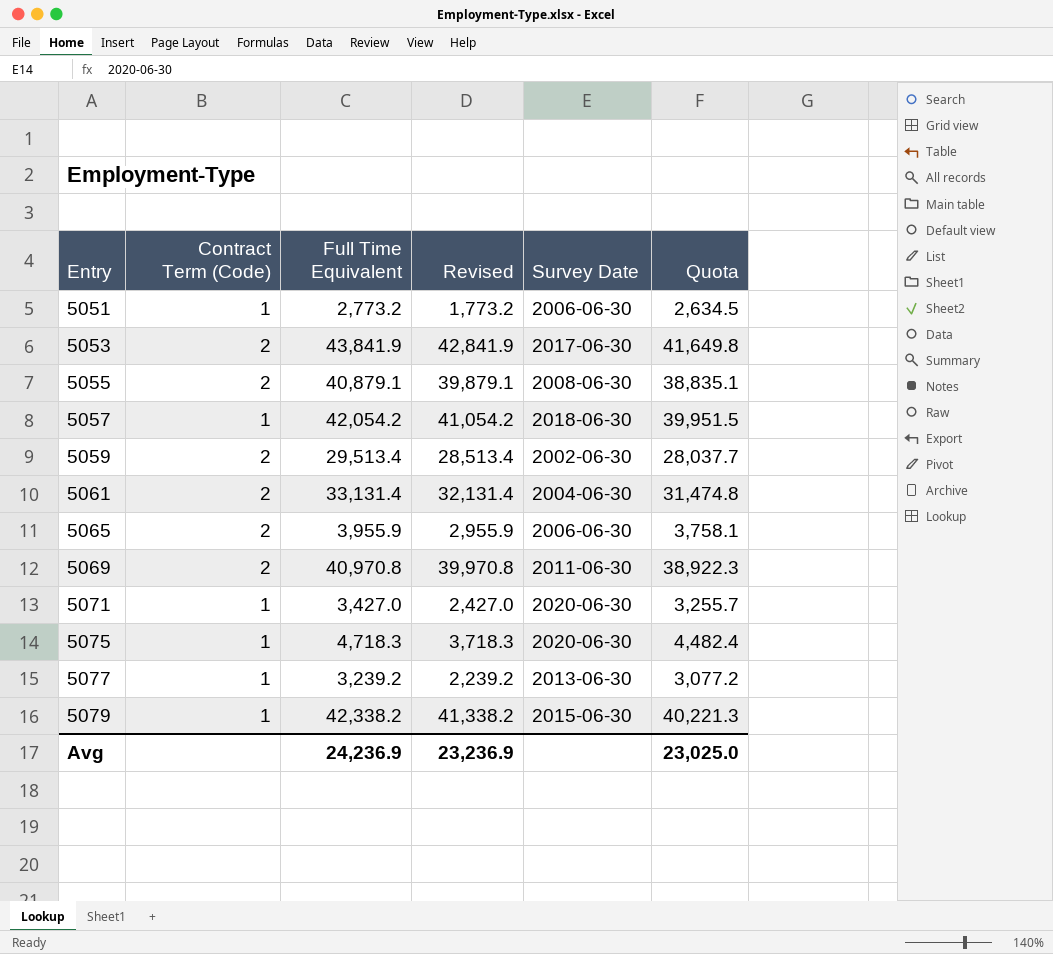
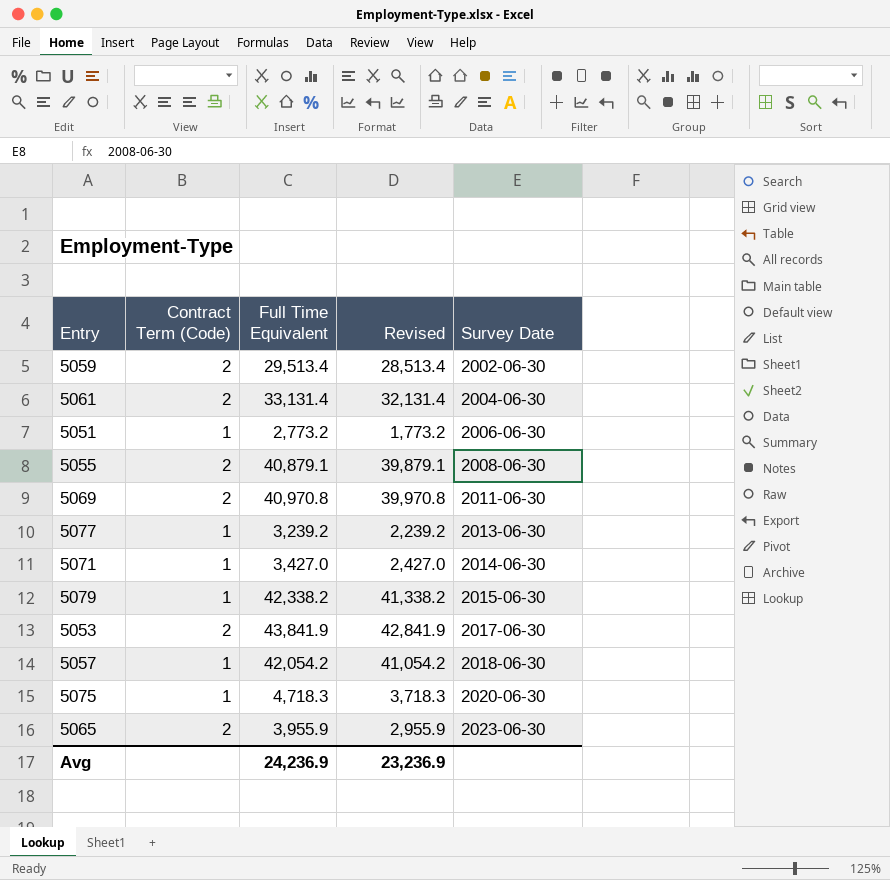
row order: Entry ascending -> Survey Date ascending
column Quota | formula: [Full Time Equivalent] * 0.95 -> none
5071 | Survey Date: 2020-06-30 -> 2014-06-30
5065 | Survey Date: 2006-06-30 -> 2023-06-30

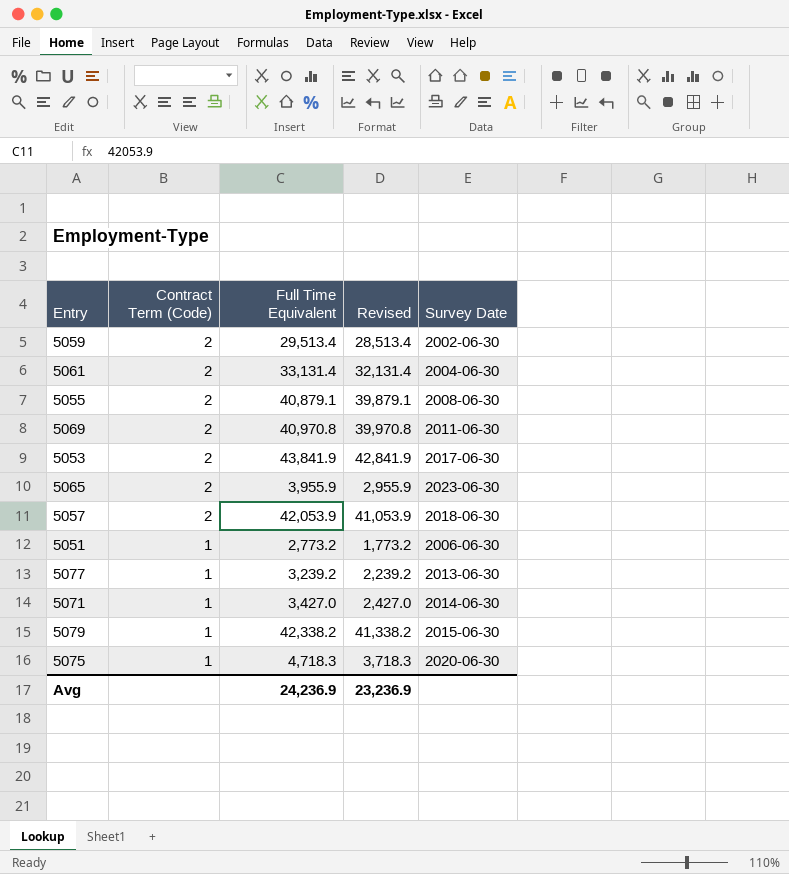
row order: Survey Date ascending -> Contract Term (Code) descending
5057 | Contract Term (Code): 1 -> 2
5057 | Full Time Equivalent: 42,054.2 -> 42,053.9
5057 | Revised: 41,054.2 -> 41,053.9

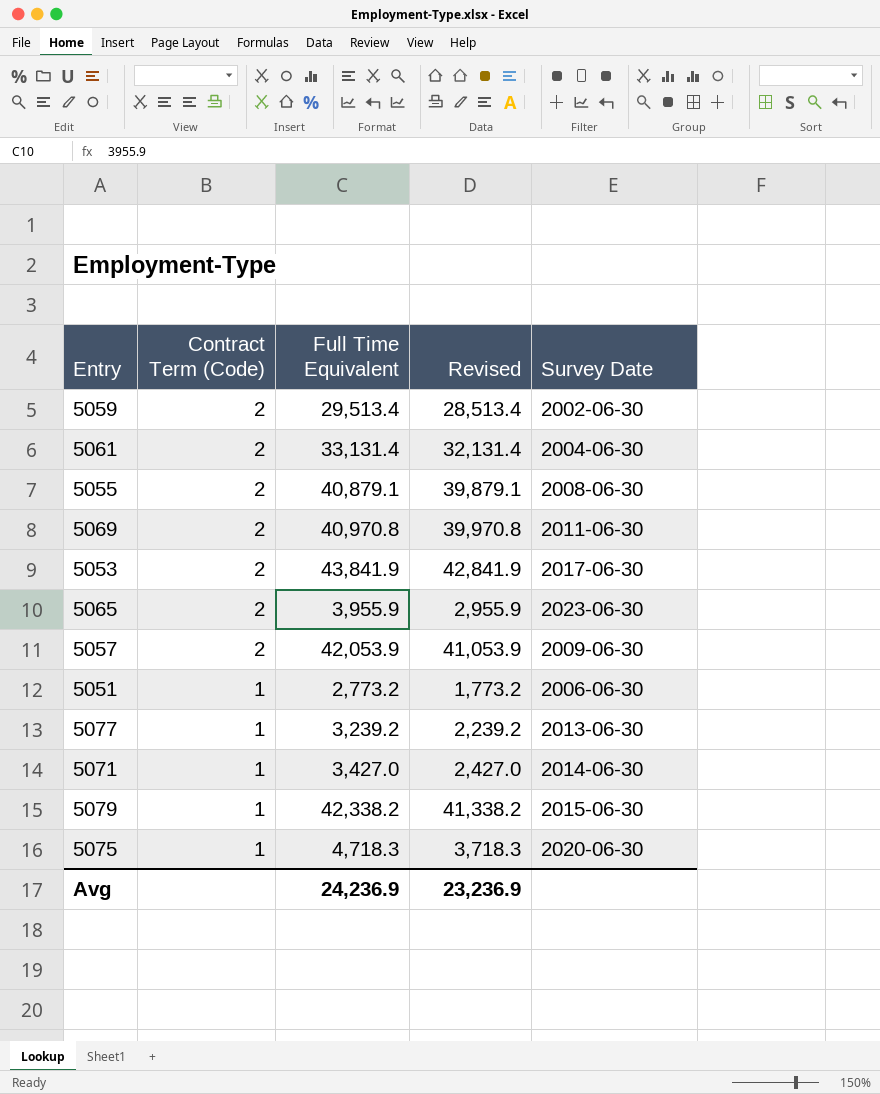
5057 | Survey Date: 2018-06-30 -> 2009-06-30

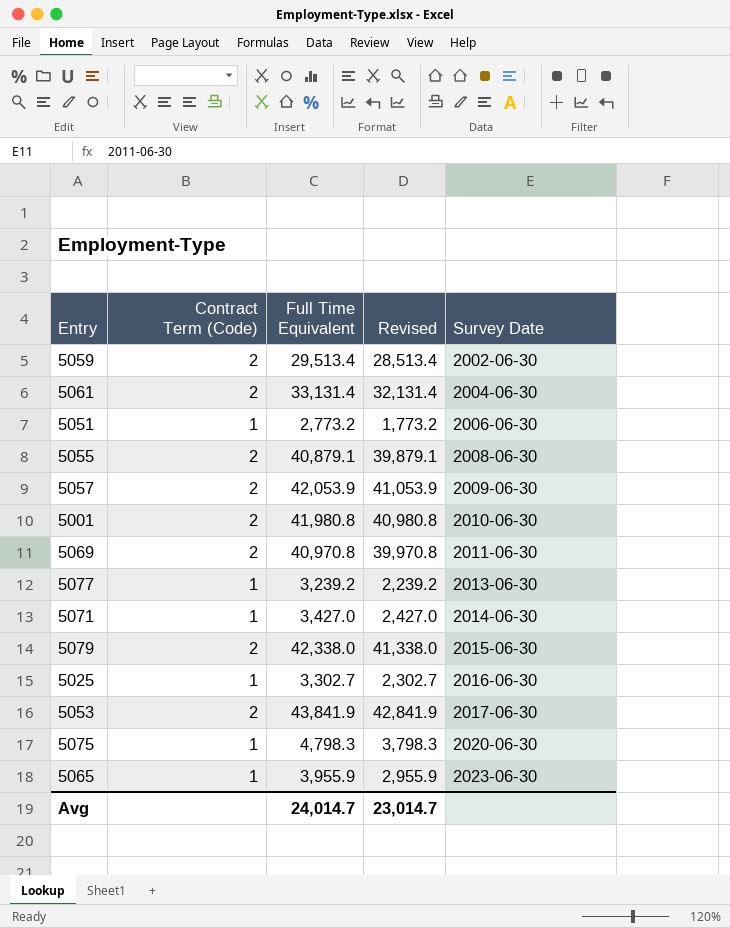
row order: Contract Term (Code) descending -> Survey Date ascending
row 5001: none -> 2 | 41,980.8 | 40,980.8 | 2010-06-30
5079 | Contract Term (Code): 1 -> 2
5079 | Full Time Equivalent: 42,338.2 -> 42,338.0
5079 | Revised: 41,338.2 -> 41,338.0
row 5025: none -> 1 | 3,302.7 | 2,302.7 | 2016-06-30
5075 | Full Time Equivalent: 4,718.3 -> 4,798.3
5075 | Revised: 3,718.3 -> 3,798.3
5065 | Contract Term (Code): 2 -> 1
Avg | Full Time Equivalent: 24,236.9 -> 24,014.7
Avg | Revised: 23,236.9 -> 23,014.7

